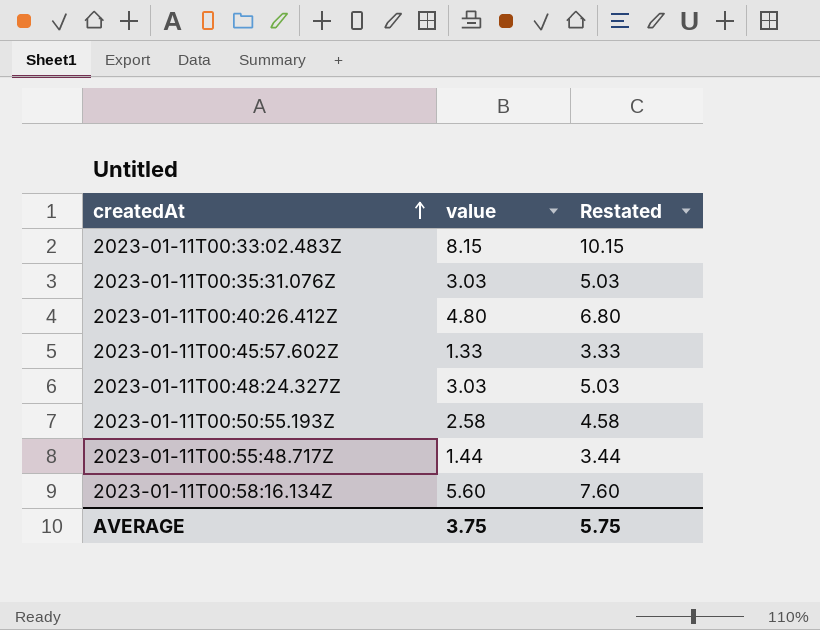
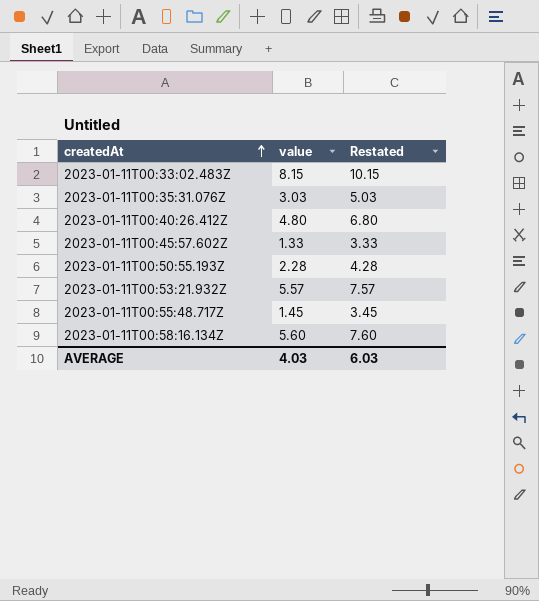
row 2023-01-11T00:48:24.327Z: 3.03 | 5.03 -> none
2023-01-11T00:50:55.193Z | value: 2.58 -> 2.28
2023-01-11T00:50:55.193Z | Restated: 4.58 -> 4.28
row 2023-01-11T00:53:21.932Z: none -> 5.57 | 7.57
2023-01-11T00:55:48.717Z | value: 1.44 -> 1.45
2023-01-11T00:55:48.717Z | Restated: 3.44 -> 3.45
AVERAGE | value: 3.75 -> 4.03
AVERAGE | Restated: 5.75 -> 6.03

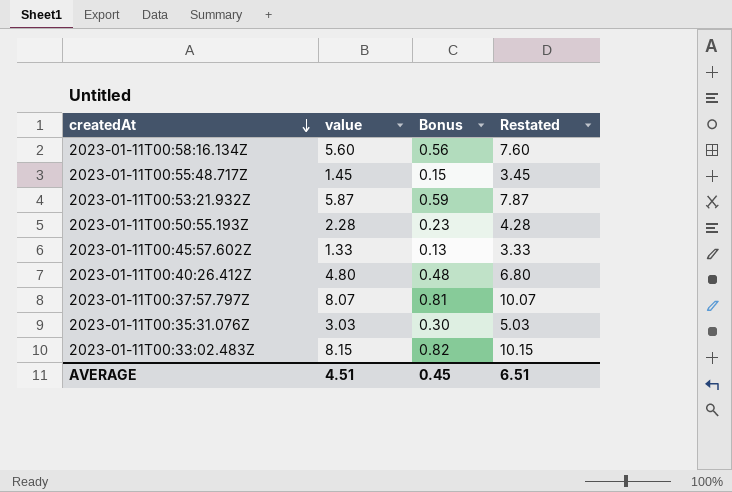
row order: createdAt ascending -> createdAt descending
column Bonus | formula: none -> [value] * 0.1
2023-01-11T00:53:21.932Z | value: 5.57 -> 5.87
2023-01-11T00:53:21.932Z | Restated: 7.57 -> 7.87
row 2023-01-11T00:37:57.797Z: none -> 8.07 | 0.81 | 10.07
AVERAGE | value: 4.03 -> 4.51
AVERAGE | Restated: 6.03 -> 6.51

